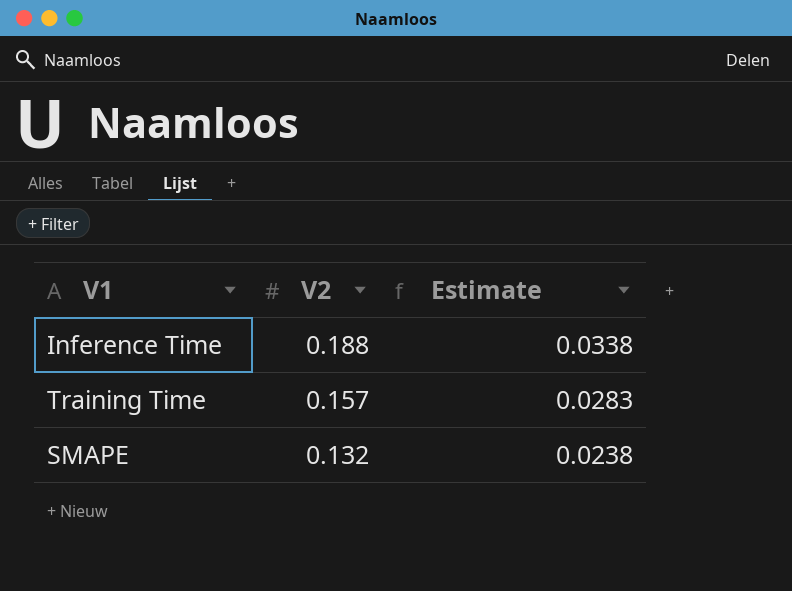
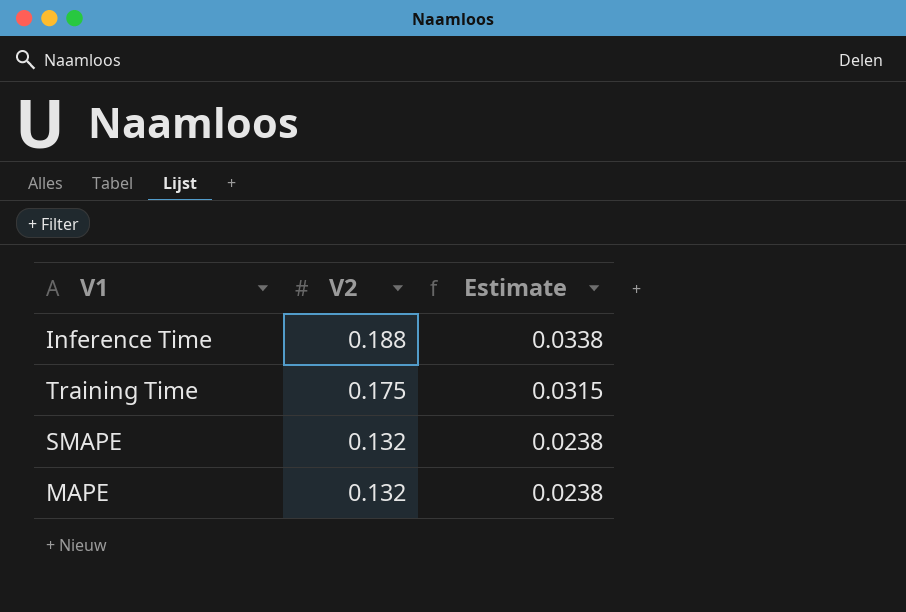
Training Time | V2: 0.157 -> 0.175
Training Time | Estimate: 0.0283 -> 0.0315
row MAPE: none -> 0.132 | 0.0238

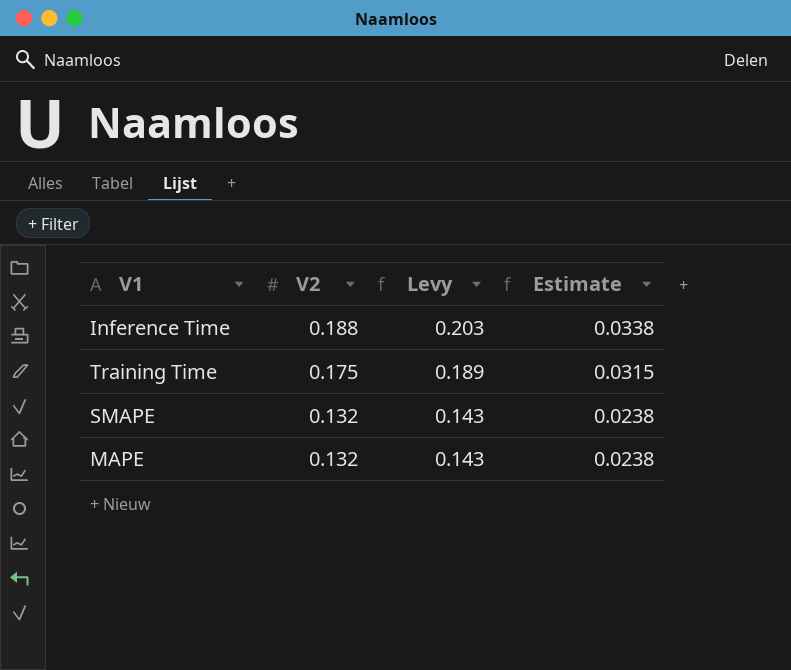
column Levy | formula: none -> [V2] * 1.08

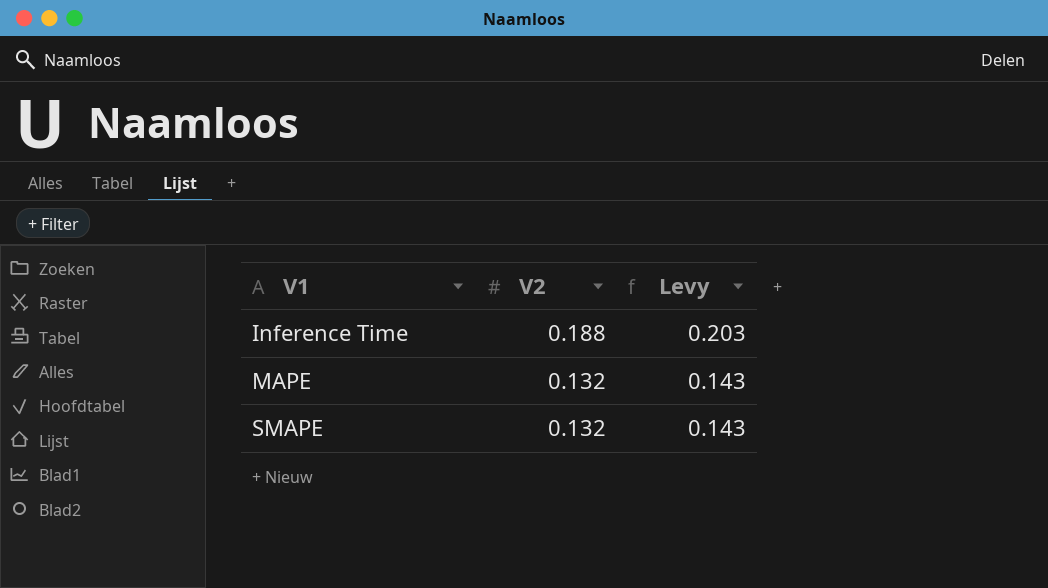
row order: V2 descending -> V1 ascending
column Estimate | formula: [V2] * 0.18 -> none
row Training Time: 0.175 | 0.189 | 0.0315 -> none

